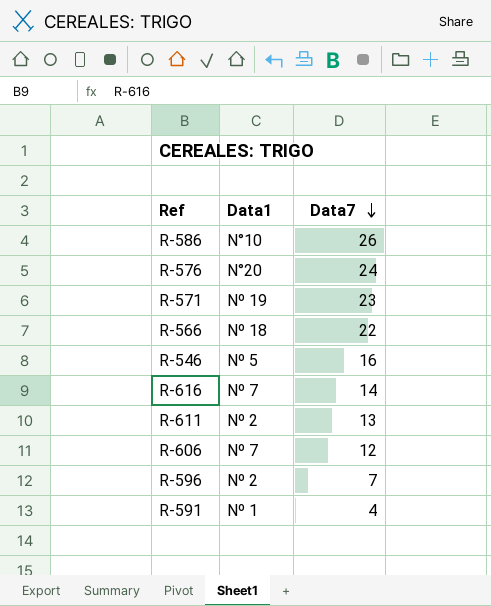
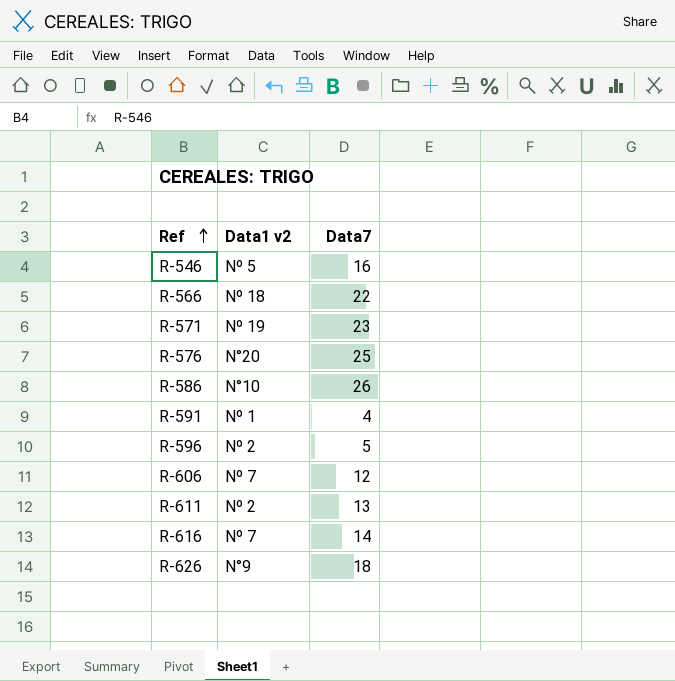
row order: Data7 descending -> Ref ascending
column name: Data1 -> Data1 v2
R-576 | Data7: 24 -> 25
R-596 | Data7: 7 -> 5
row R-626: none -> N°9 | 18

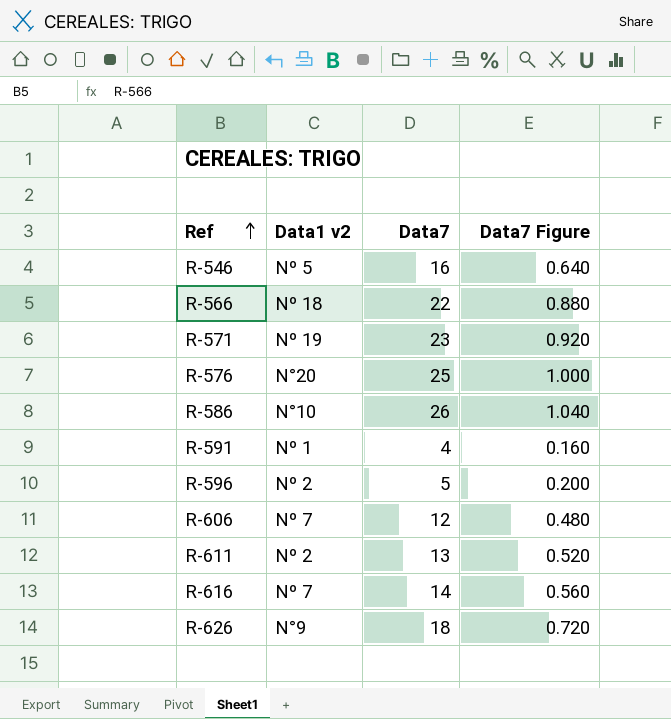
column Data7 Figure | formula: none -> [Data7] * 0.04

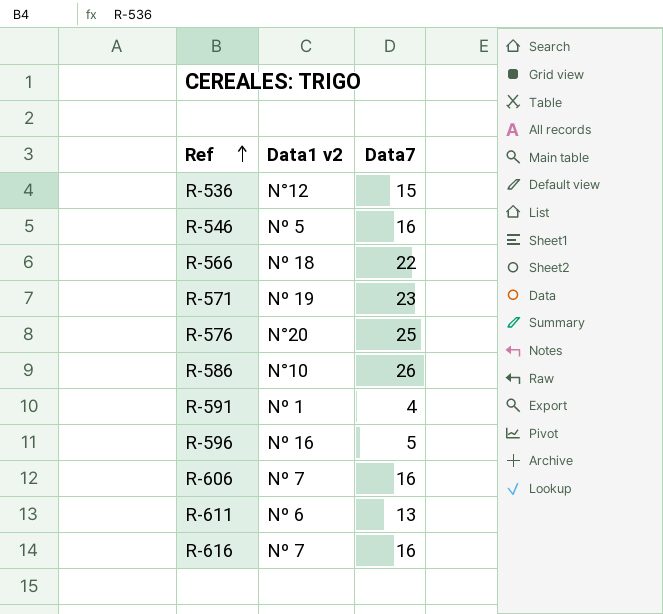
column Data7 Figure | formula: [Data7] * 0.04 -> none
row R-626: N°9 | 18 | 0.720 -> none
row R-536: none -> N°12 | 15
R-596 | Data1 v2: Nº 2 -> Nº 16
R-606 | Data7: 12 -> 16
R-611 | Data1 v2: Nº 2 -> Nº 6
R-616 | Data7: 14 -> 16

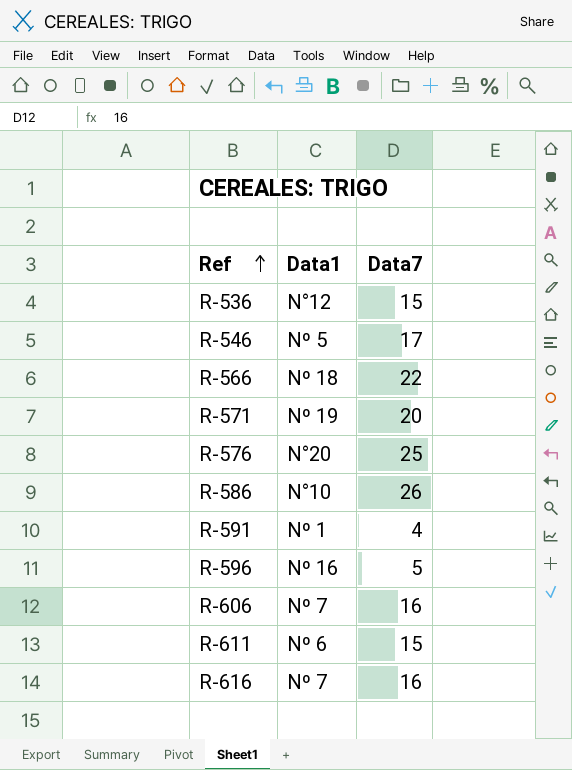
column name: Data1 v2 -> Data1
R-546 | Data7: 16 -> 17
R-571 | Data7: 23 -> 20
R-611 | Data7: 13 -> 15

